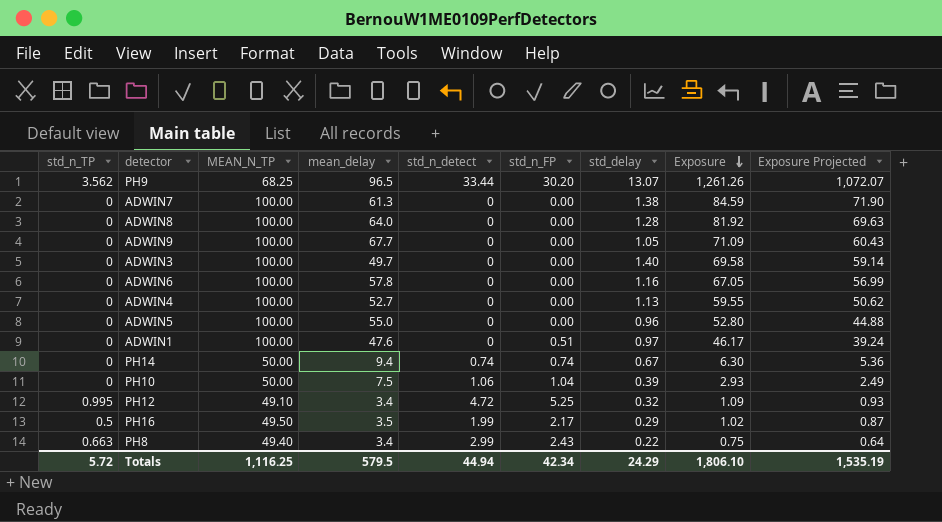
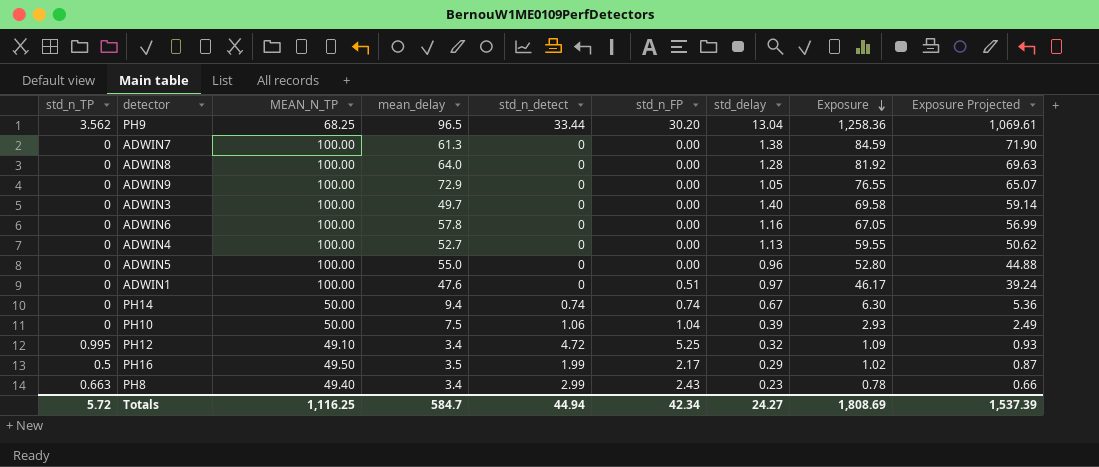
PH9 | std_delay: 13.07 -> 13.04
PH9 | Exposure: 1,261.26 -> 1,258.36
PH9 | Exposure Projected: 1,072.07 -> 1,069.61
ADWIN9 | mean_delay: 67.7 -> 72.9
ADWIN9 | Exposure: 71.09 -> 76.55
ADWIN9 | Exposure Projected: 60.43 -> 65.07
PH8 | std_delay: 0.22 -> 0.23
PH8 | Exposure: 0.75 -> 0.78
PH8 | Exposure Projected: 0.64 -> 0.66
Totals | mean_delay: 579.5 -> 584.7
Totals | std_delay: 24.29 -> 24.27
Totals | Exposure: 1,806.10 -> 1,808.69
Totals | Exposure Projected: 1,535.19 -> 1,537.39

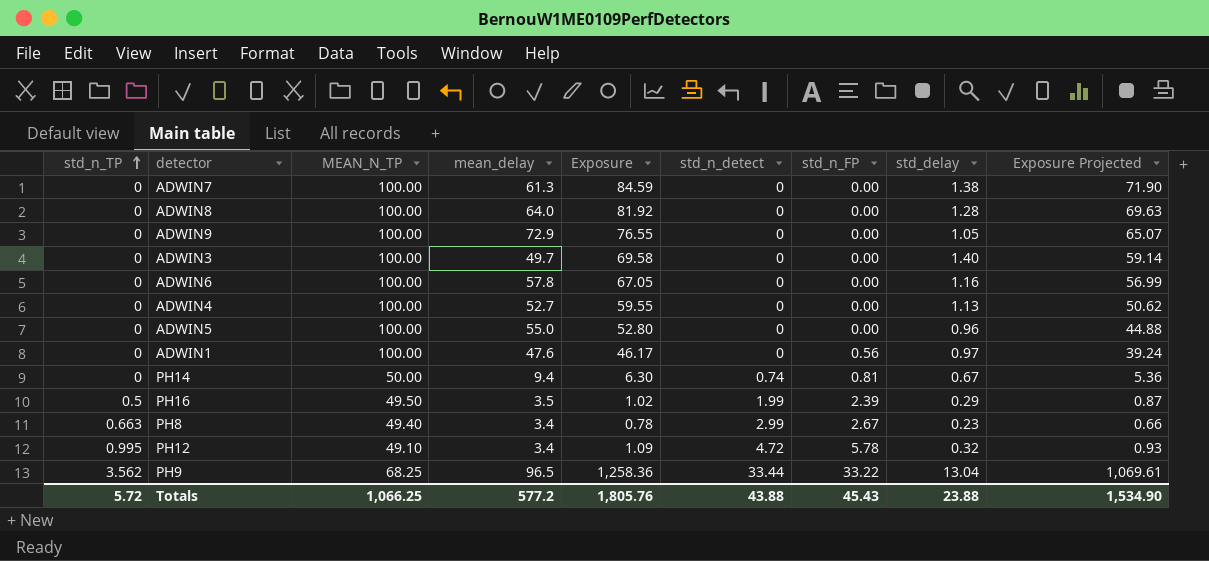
row order: Exposure descending -> std_n_TP ascending
column Exposure | position: 8 -> 5
row PH10: 0 | 50.00 | 7.5 | 1.06 | 1.04 | 0.39 | 2.93 | 2.49 -> none
ADWIN1 | std_n_FP: 0.51 -> 0.56
PH14 | std_n_FP: 0.74 -> 0.81
PH16 | std_n_FP: 2.17 -> 2.39
PH8 | std_n_FP: 2.43 -> 2.67
PH12 | std_n_FP: 5.25 -> 5.78
PH9 | std_n_FP: 30.20 -> 33.22
Totals | MEAN_N_TP: 1,116.25 -> 1,066.25
Totals | mean_delay: 584.7 -> 577.2
Totals | Exposure: 1,808.69 -> 1,805.76
Totals | std_n_detect: 44.94 -> 43.88
Totals | std_n_FP: 42.34 -> 45.43
Totals | std_delay: 24.27 -> 23.88
Totals | Exposure Projected: 1,537.39 -> 1,534.90

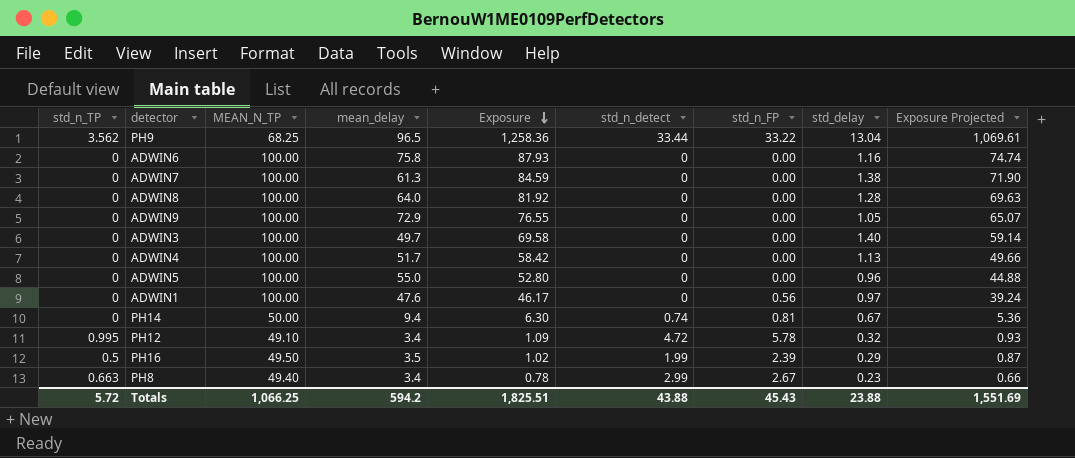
row order: std_n_TP ascending -> Exposure descending
ADWIN6 | mean_delay: 57.8 -> 75.8
ADWIN6 | Exposure: 67.05 -> 87.93
ADWIN6 | Exposure Projected: 56.99 -> 74.74
ADWIN4 | mean_delay: 52.7 -> 51.7
ADWIN4 | Exposure: 59.55 -> 58.42
ADWIN4 | Exposure Projected: 50.62 -> 49.66
Totals | mean_delay: 577.2 -> 594.2
Totals | Exposure: 1,805.76 -> 1,825.51
Totals | Exposure Projected: 1,534.90 -> 1,551.69

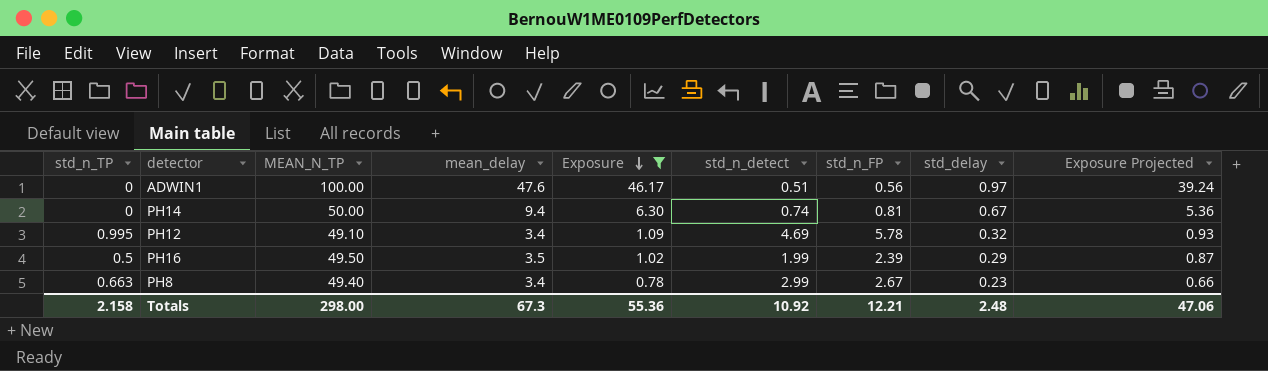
filter: none -> Exposure <= 46.17
ADWIN1 | std_n_detect: 0 -> 0.51
PH12 | std_n_detect: 4.72 -> 4.69
Totals | std_n_TP: 5.72 -> 2.158
Totals | MEAN_N_TP: 1,066.25 -> 298.00
Totals | mean_delay: 594.2 -> 67.3
Totals | Exposure: 1,825.51 -> 55.36
Totals | std_n_detect: 43.88 -> 10.92
Totals | std_n_FP: 45.43 -> 12.21
Totals | std_delay: 23.88 -> 2.48
Totals | Exposure Projected: 1,551.69 -> 47.06

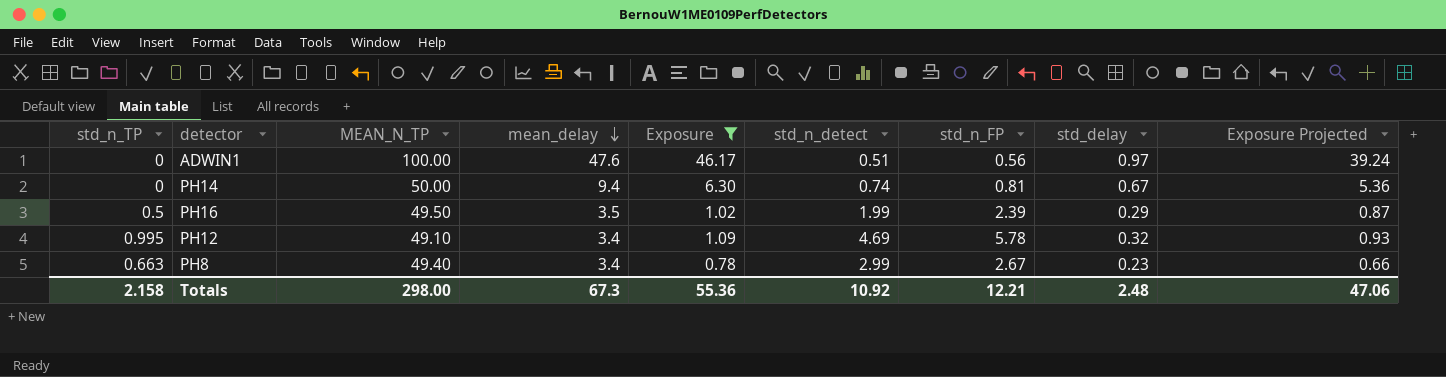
row order: Exposure descending -> mean_delay descending

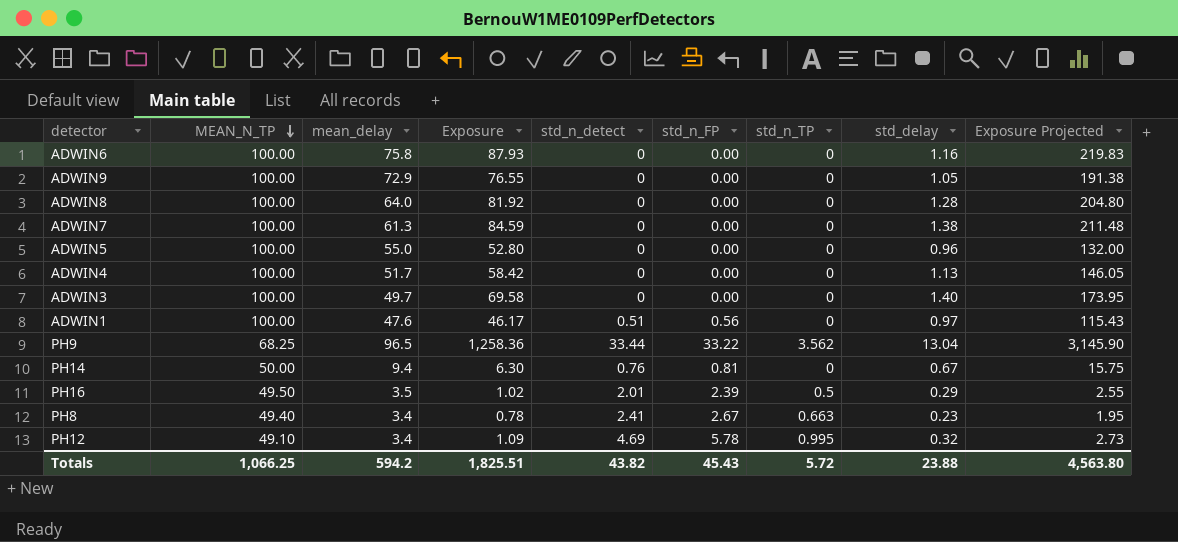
filter: Exposure <= 46.17 -> none
row order: mean_delay descending -> MEAN_N_TP descending
column std_n_TP | position: 1 -> 7
column Exposure Projected | formula: [Exposure] * 0.85 -> [Exposure] * 2.5
PH14 | std_n_detect: 0.74 -> 0.76
PH16 | std_n_detect: 1.99 -> 2.01
PH8 | std_n_detect: 2.99 -> 2.41
Totals | MEAN_N_TP: 298.00 -> 1,066.25
Totals | mean_delay: 67.3 -> 594.2
Totals | Exposure: 55.36 -> 1,825.51
Totals | std_n_detect: 10.92 -> 43.82
Totals | std_n_FP: 12.21 -> 45.43
Totals | std_n_TP: 2.158 -> 5.72
Totals | std_delay: 2.48 -> 23.88
Totals | Exposure Projected: 47.06 -> 4,563.80

